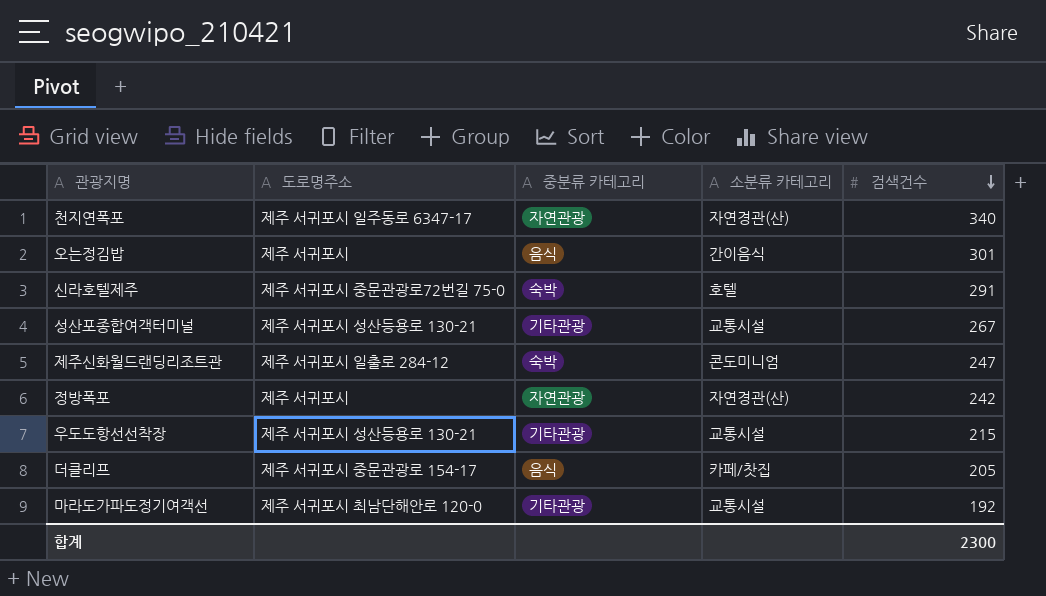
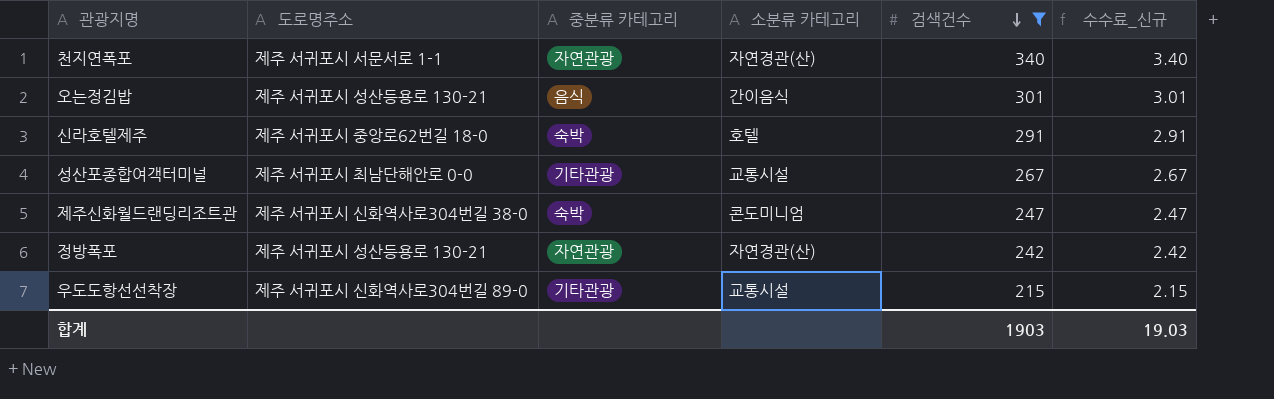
filter: none -> 검색건수 >= 215
column 수수료_신규 | formula: none -> [검색건수] * 0.01
천지연폭포 | 도로명주소: 제주 서귀포시 일주동로 6347-17 -> 제주 서귀포시 서문서로 1-1
오는정김밥 | 도로명주소: 제주 서귀포시 -> 제주 서귀포시 성산등용로 130-21
신라호텔제주 | 도로명주소: 제주 서귀포시 중문관광로72번길 75-0 -> 제주 서귀포시 중앙로62번길 18-0
성산포종합여객터미널 | 도로명주소: 제주 서귀포시 성산등용로 130-21 -> 제주 서귀포시 최남단해안로 0-0
제주신화월드랜딩리조트관 | 도로명주소: 제주 서귀포시 일출로 284-12 -> 제주 서귀포시 신화역사로304번길 38-0
정방폭포 | 도로명주소: 제주 서귀포시 -> 제주 서귀포시 성산등용로 130-21
우도도항선선착장 | 도로명주소: 제주 서귀포시 성산등용로 130-21 -> 제주 서귀포시 신화역사로304번길 89-0
합계 | 검색건수: 2300 -> 1903

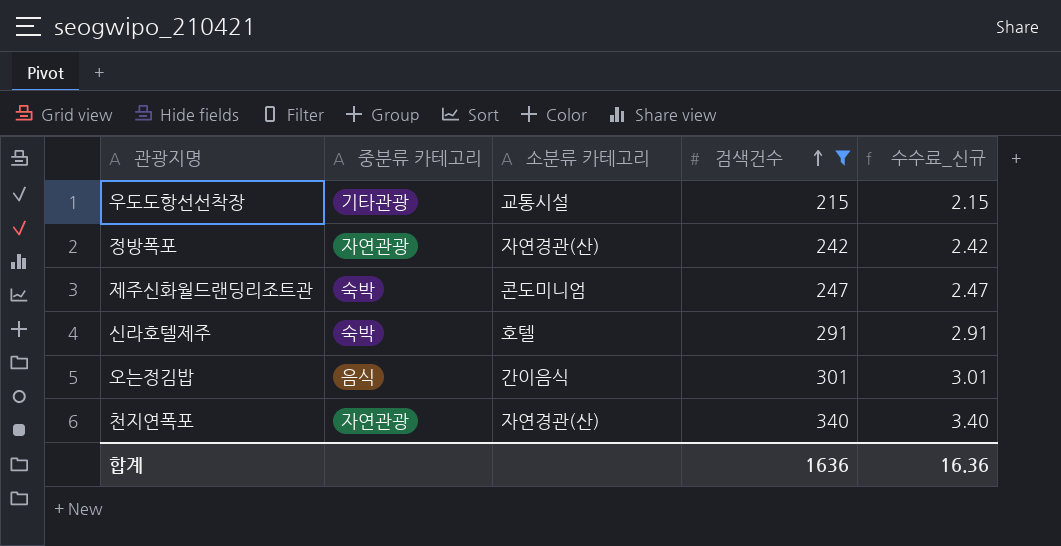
row order: 검색건수 descending -> 검색건수 ascending
column 도로명주소 | position: 2 -> none
row 성산포종합여객터미널: 제주 서귀포시 최남단해안로 0-0 | 기타관광 | 교통시설 | 267 | 2.67 -> none
합계 | 검색건수: 1903 -> 1636
합계 | 수수료_신규: 19.03 -> 16.36

